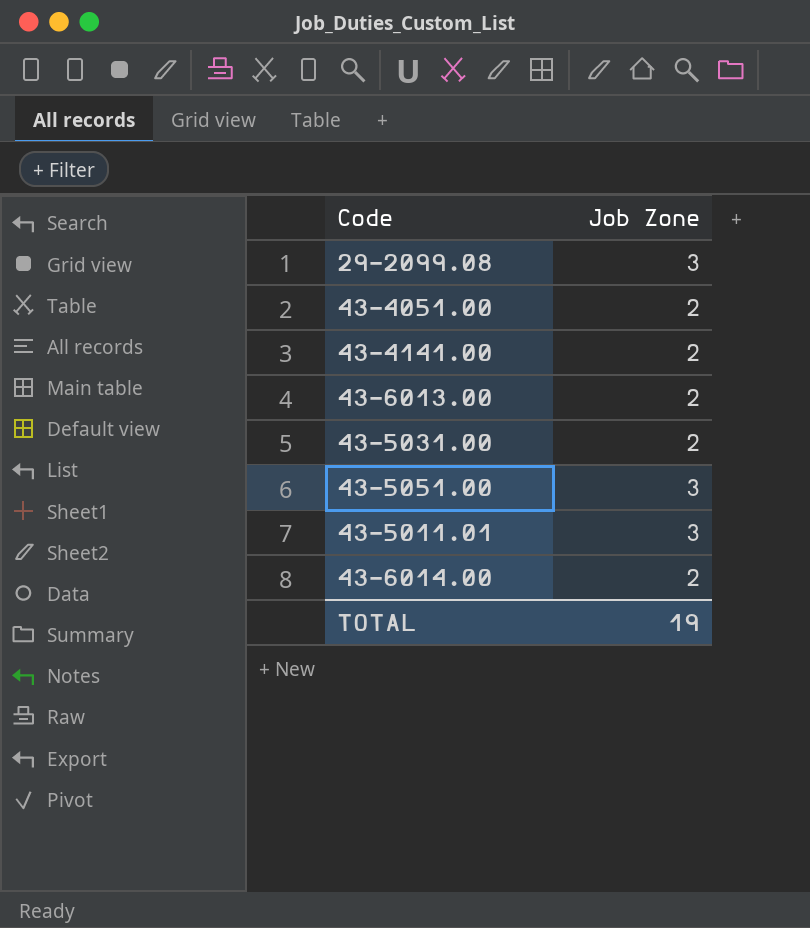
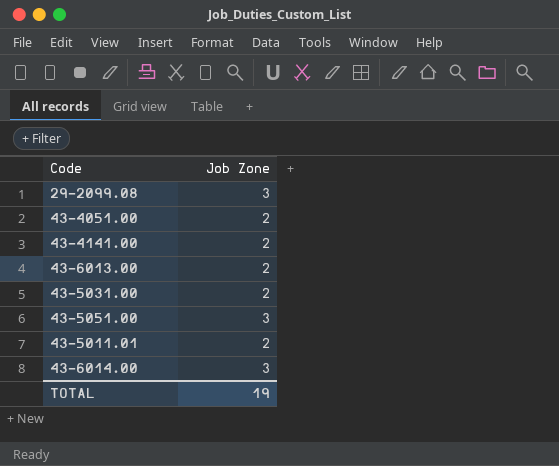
43-5011.01 | Job Zone: 3 -> 2
43-6014.00 | Job Zone: 2 -> 3

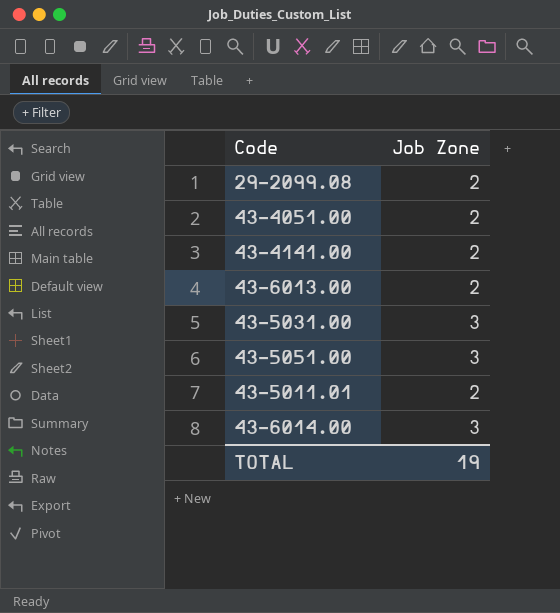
29-2099.08 | Job Zone: 3 -> 2
43-5031.00 | Job Zone: 2 -> 3

